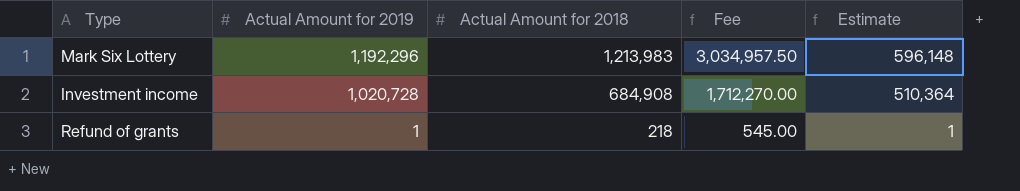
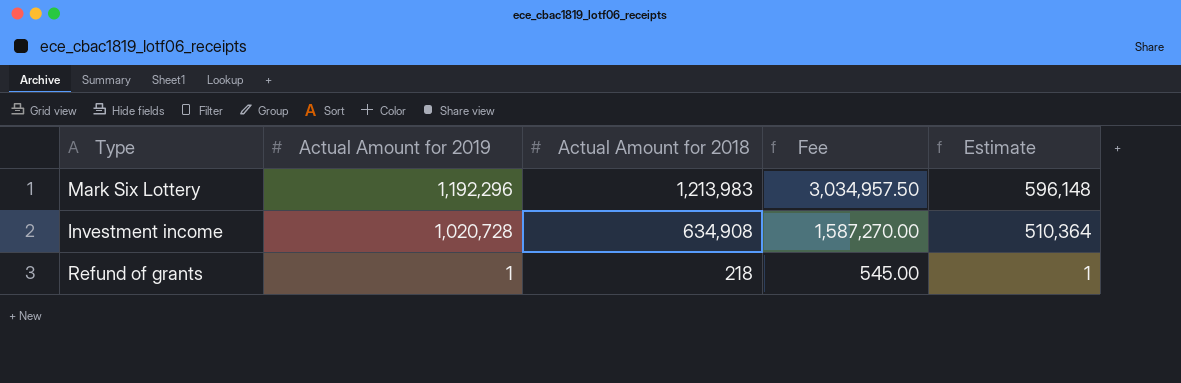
Investment income | Actual Amount for 2018: 684,908 -> 634,908
Investment income | Fee: 1,712,270.00 -> 1,587,270.00

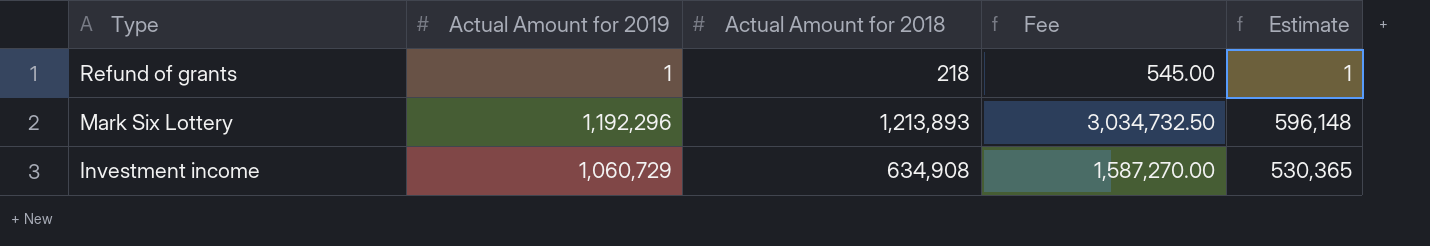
row order: Actual Amount for 2019 descending -> Type descending
Mark Six Lottery | Actual Amount for 2018: 1,213,983 -> 1,213,893
Mark Six Lottery | Fee: 3,034,957.50 -> 3,034,732.50
Investment income | Actual Amount for 2019: 1,020,728 -> 1,060,729
Investment income | Estimate: 510,364 -> 530,365

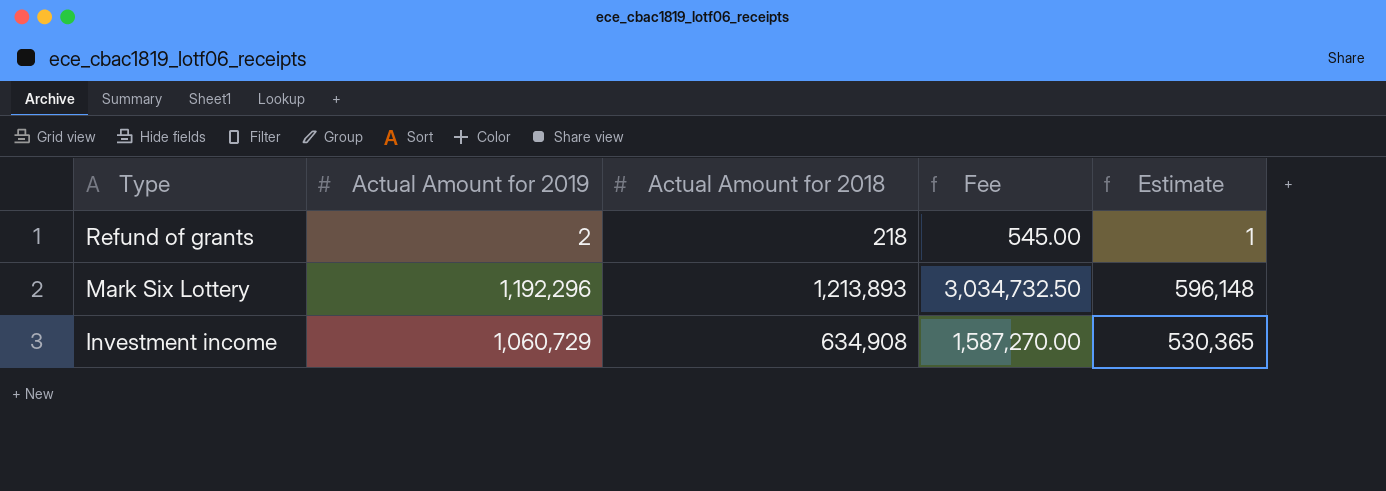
Refund of grants | Actual Amount for 2019: 1 -> 2

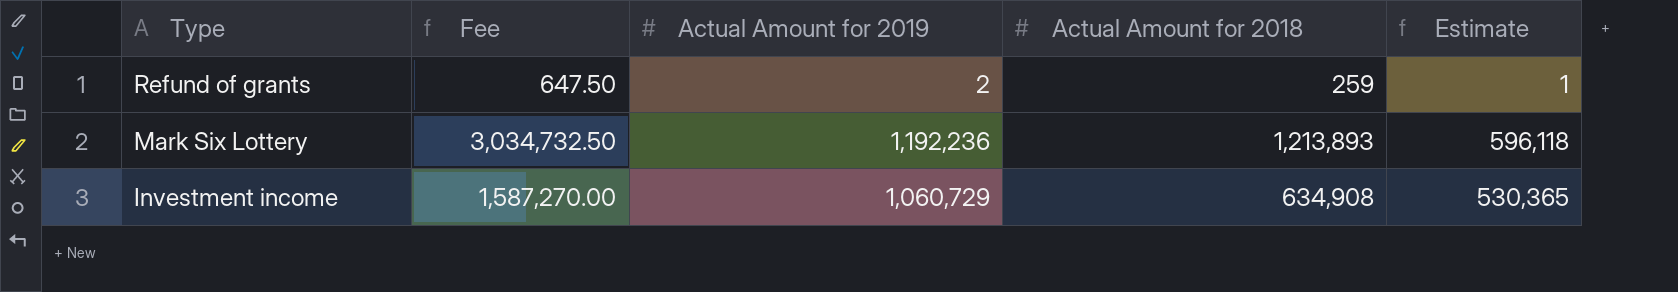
column Fee | position: 4 -> 2
Refund of grants | Fee: 545.00 -> 647.50
Refund of grants | Actual Amount for 2018: 218 -> 259
Mark Six Lottery | Actual Amount for 2019: 1,192,296 -> 1,192,236
Mark Six Lottery | Estimate: 596,148 -> 596,118

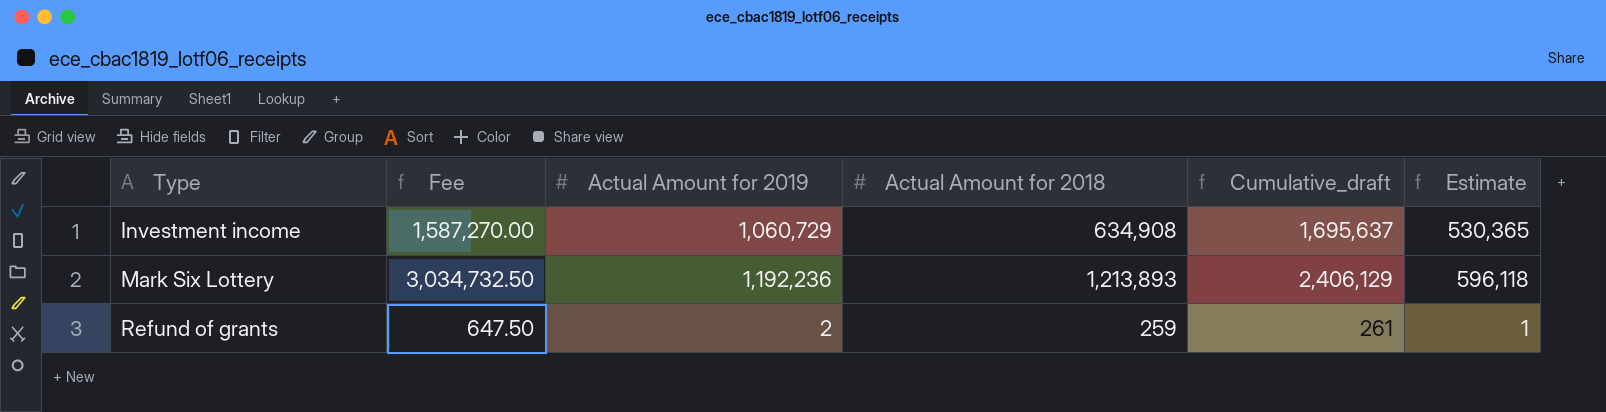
row order: Type descending -> Type ascending
column Cumulative_draft | formula: none -> [Actual Amount for 2019] + [Actual Amount for 2018]

